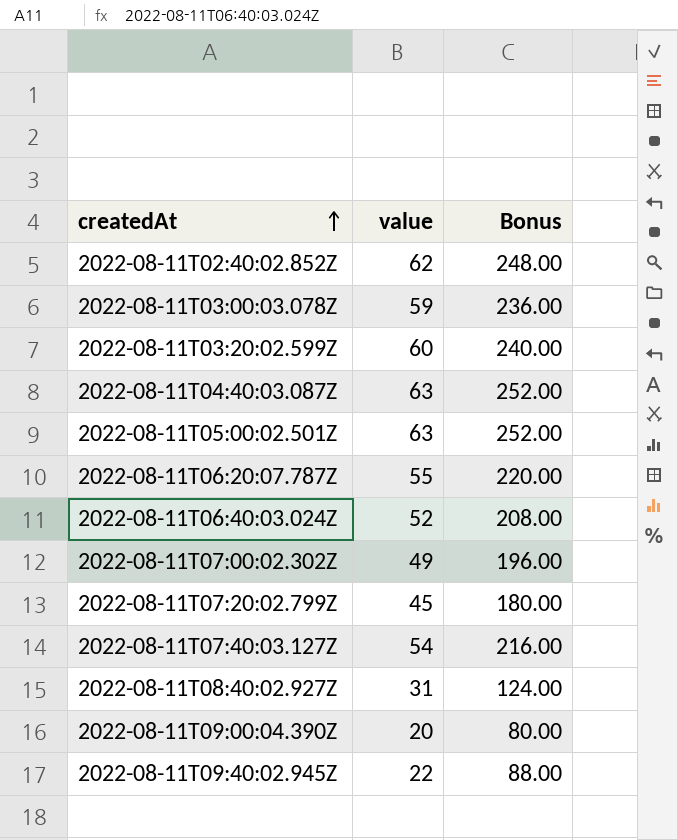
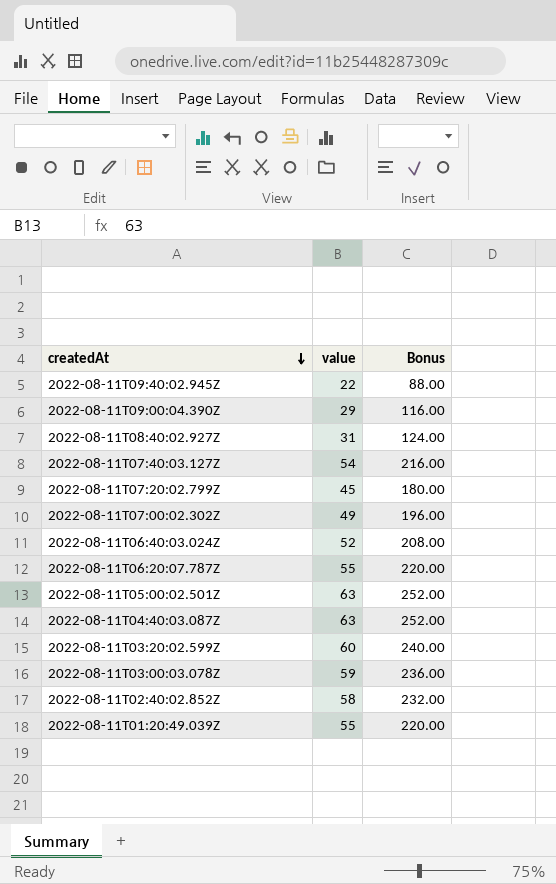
row order: createdAt ascending -> createdAt descending
2022-08-11T09:00:04.390Z | value: 20 -> 29
2022-08-11T09:00:04.390Z | Bonus: 80.00 -> 116.00
2022-08-11T02:40:02.852Z | value: 62 -> 58
2022-08-11T02:40:02.852Z | Bonus: 248.00 -> 232.00
row 2022-08-11T01:20:49.039Z: none -> 55 | 220.00

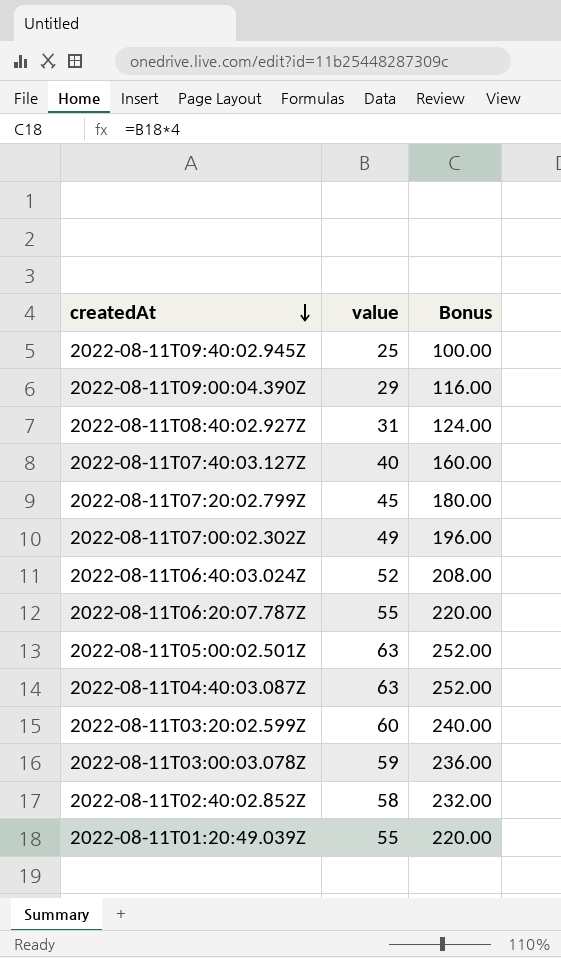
2022-08-11T09:40:02.945Z | value: 22 -> 25
2022-08-11T09:40:02.945Z | Bonus: 88.00 -> 100.00
2022-08-11T07:40:03.127Z | value: 54 -> 40
2022-08-11T07:40:03.127Z | Bonus: 216.00 -> 160.00

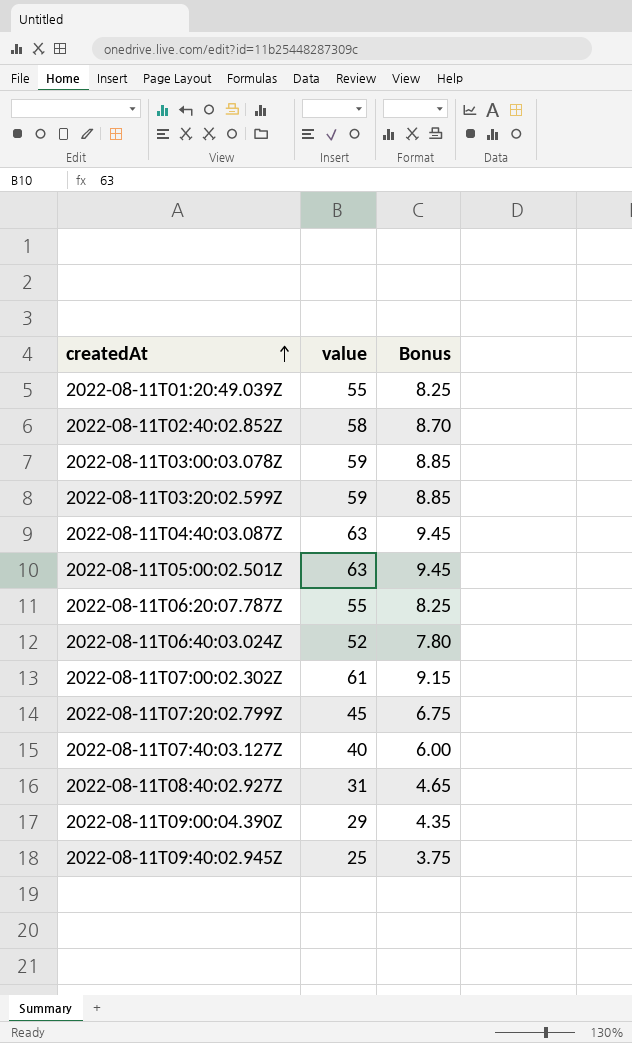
row order: createdAt descending -> createdAt ascending
column Bonus | formula: [value] * 4 -> [value] * 0.15
2022-08-11T03:20:02.599Z | value: 60 -> 59
2022-08-11T07:00:02.302Z | value: 49 -> 61

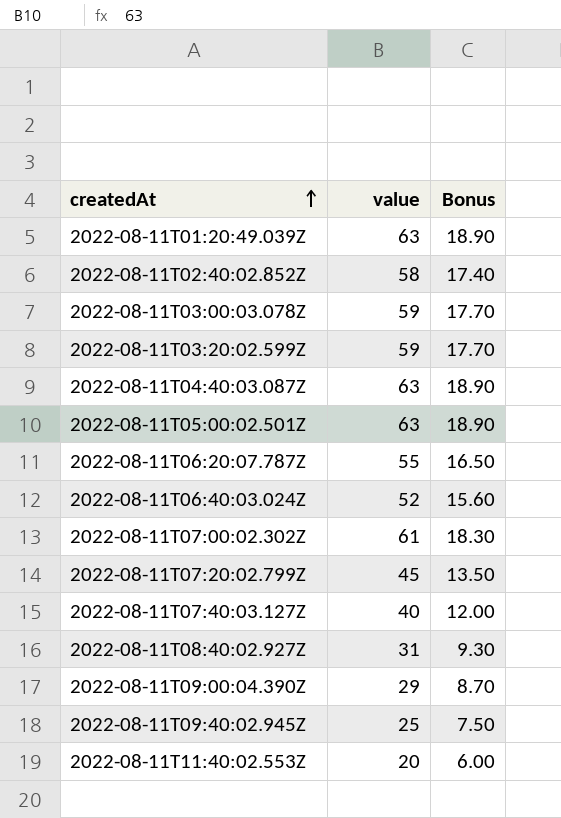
column Bonus | formula: [value] * 0.15 -> [value] * 0.3
2022-08-11T01:20:49.039Z | value: 55 -> 63
row 2022-08-11T11:40:02.553Z: none -> 20 | 6.00

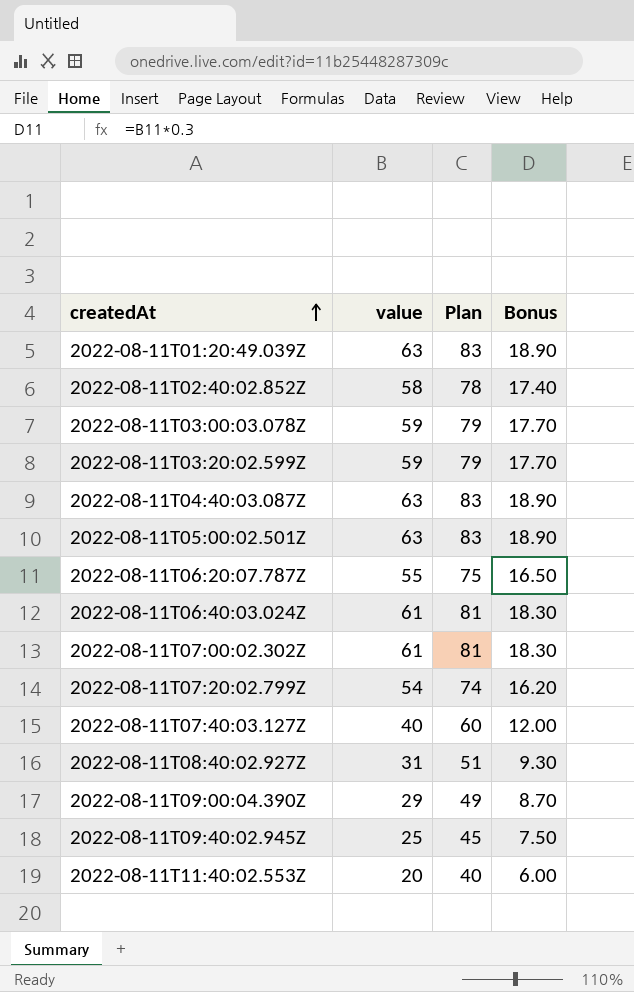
column Plan | formula: none -> [value] + 20
2022-08-11T06:40:03.024Z | value: 52 -> 61
2022-08-11T06:40:03.024Z | Bonus: 15.60 -> 18.30
2022-08-11T07:20:02.799Z | value: 45 -> 54
2022-08-11T07:20:02.799Z | Bonus: 13.50 -> 16.20

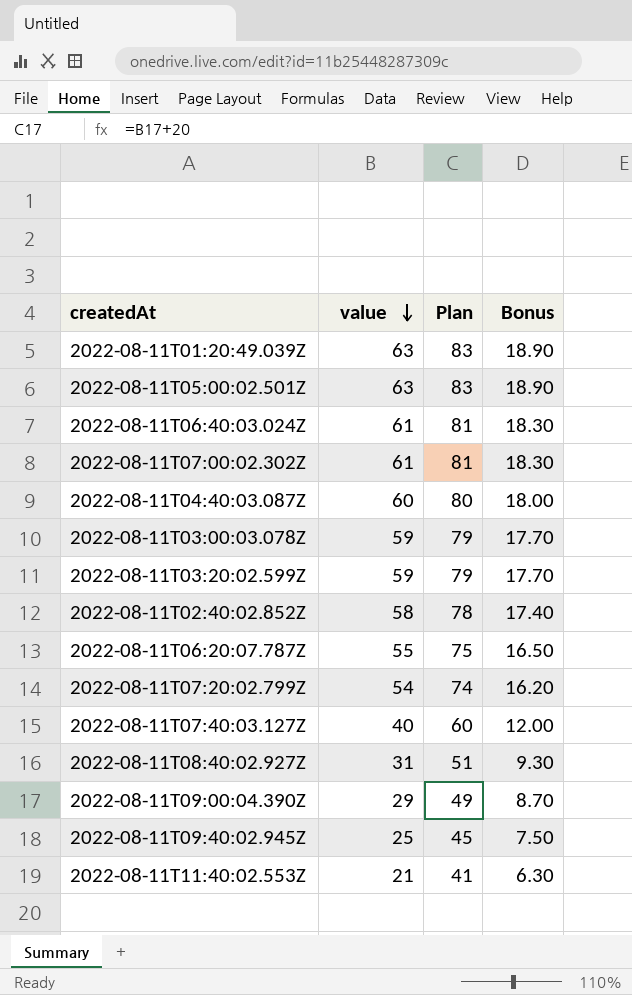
row order: createdAt ascending -> value descending
2022-08-11T04:40:03.087Z | value: 63 -> 60
2022-08-11T04:40:03.087Z | Plan: 83 -> 80
2022-08-11T04:40:03.087Z | Bonus: 18.90 -> 18.00
2022-08-11T11:40:02.553Z | value: 20 -> 21
2022-08-11T11:40:02.553Z | Plan: 40 -> 41
2022-08-11T11:40:02.553Z | Bonus: 6.00 -> 6.30

